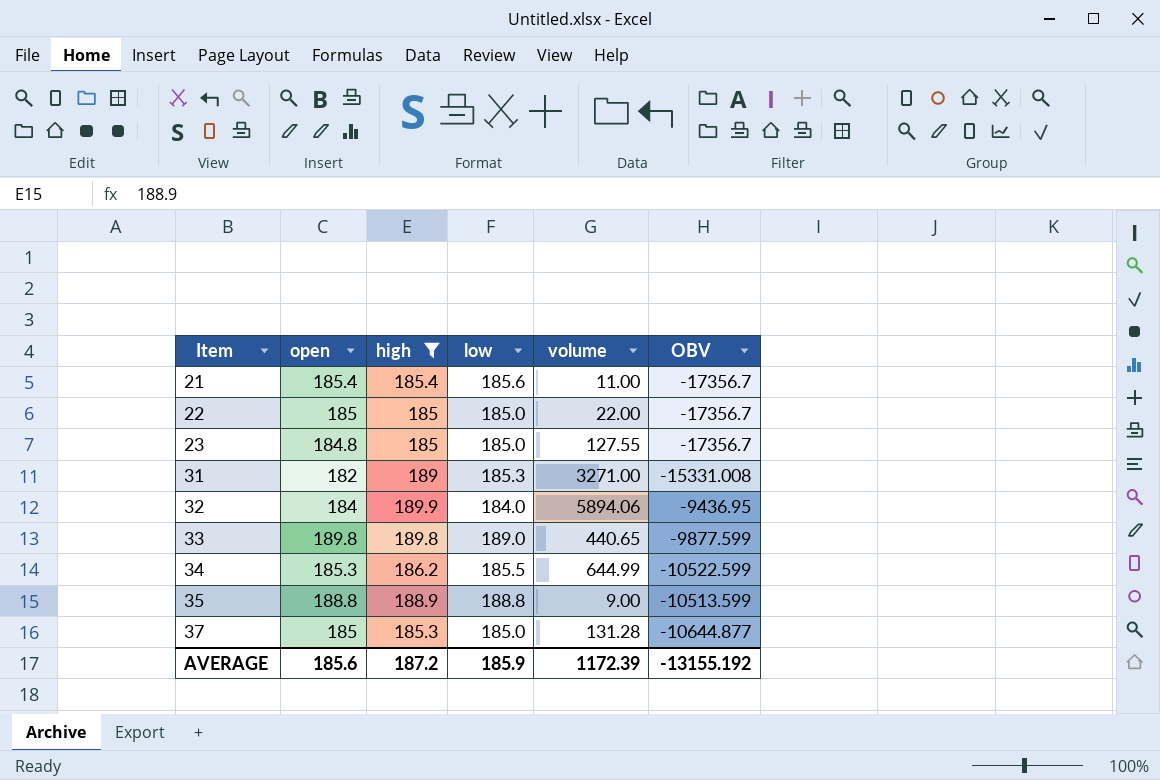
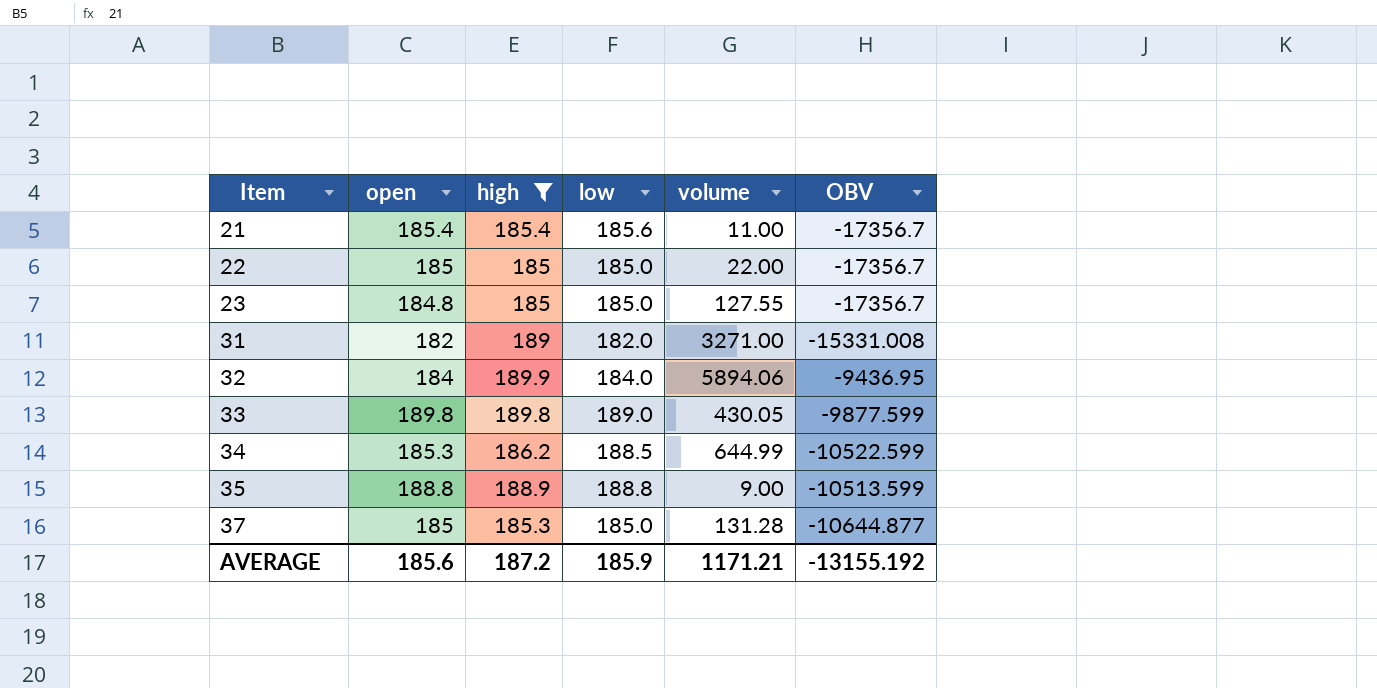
31 | low: 185.3 -> 182.0
33 | volume: 440.65 -> 430.05
34 | low: 185.5 -> 188.5
AVERAGE | volume: 1172.39 -> 1171.21

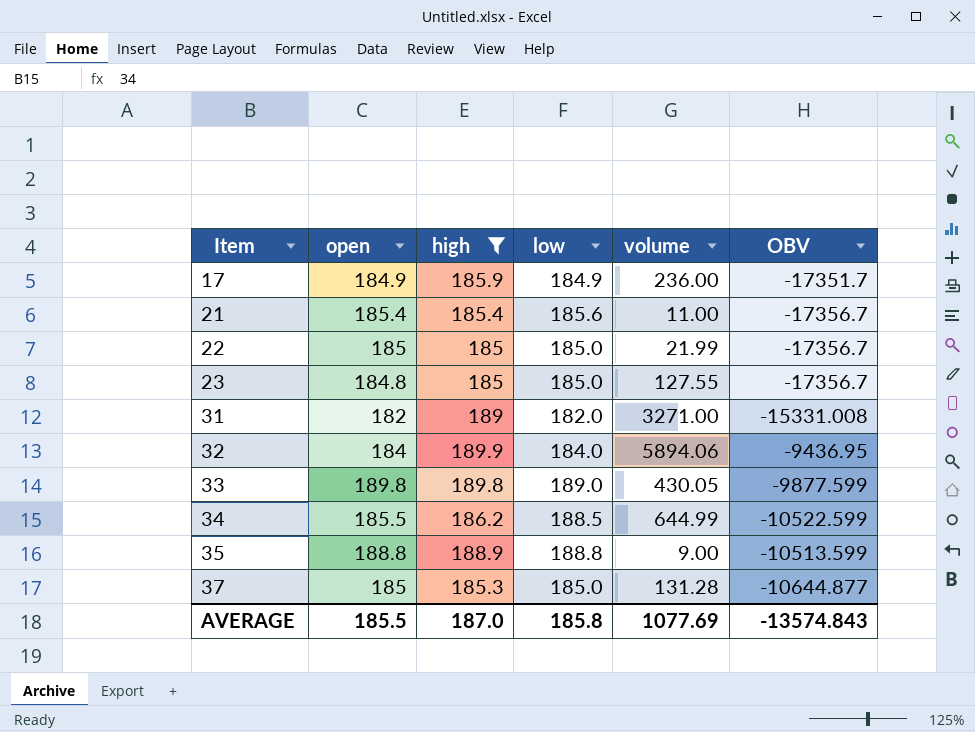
row 17: none -> 184.9 | 185.9 | 184.9 | 236.00 | -17351.7
22 | volume: 22.00 -> 21.99
34 | open: 185.3 -> 185.5
AVERAGE | open: 185.6 -> 185.5
AVERAGE | high: 187.2 -> 187.0
AVERAGE | low: 185.9 -> 185.8
AVERAGE | volume: 1171.21 -> 1077.69
AVERAGE | OBV: -13155.192 -> -13574.843

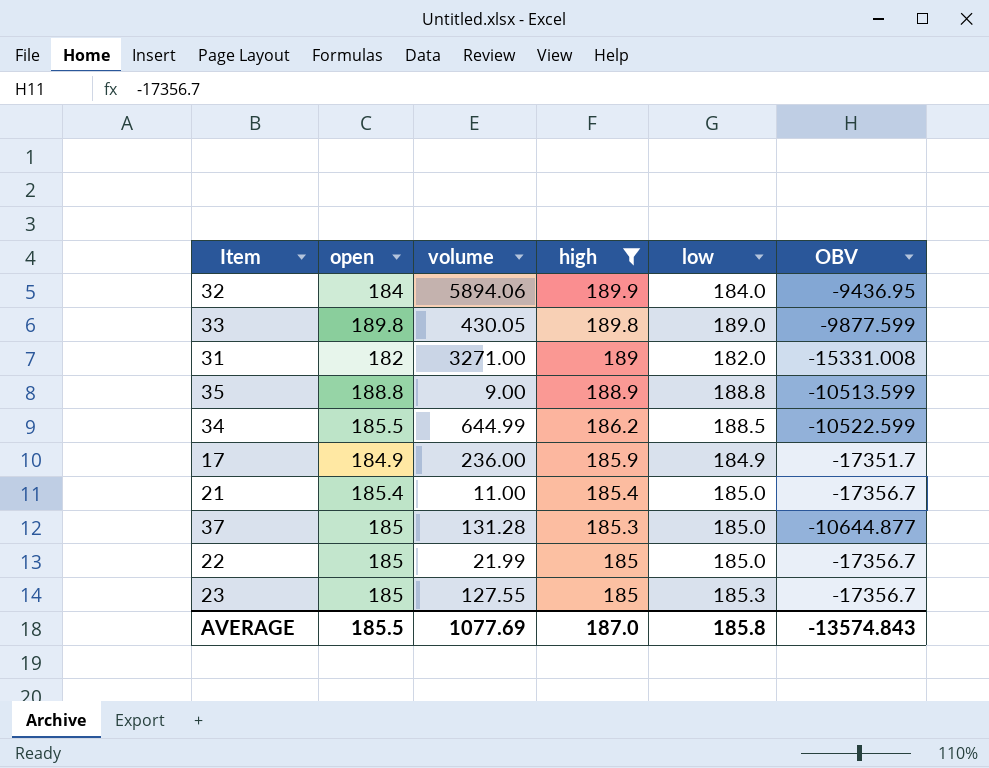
row order: Item ascending -> high descending
column volume | position: 5 -> 3
21 | low: 185.6 -> 185.0
23 | open: 184.8 -> 185
23 | low: 185.0 -> 185.3

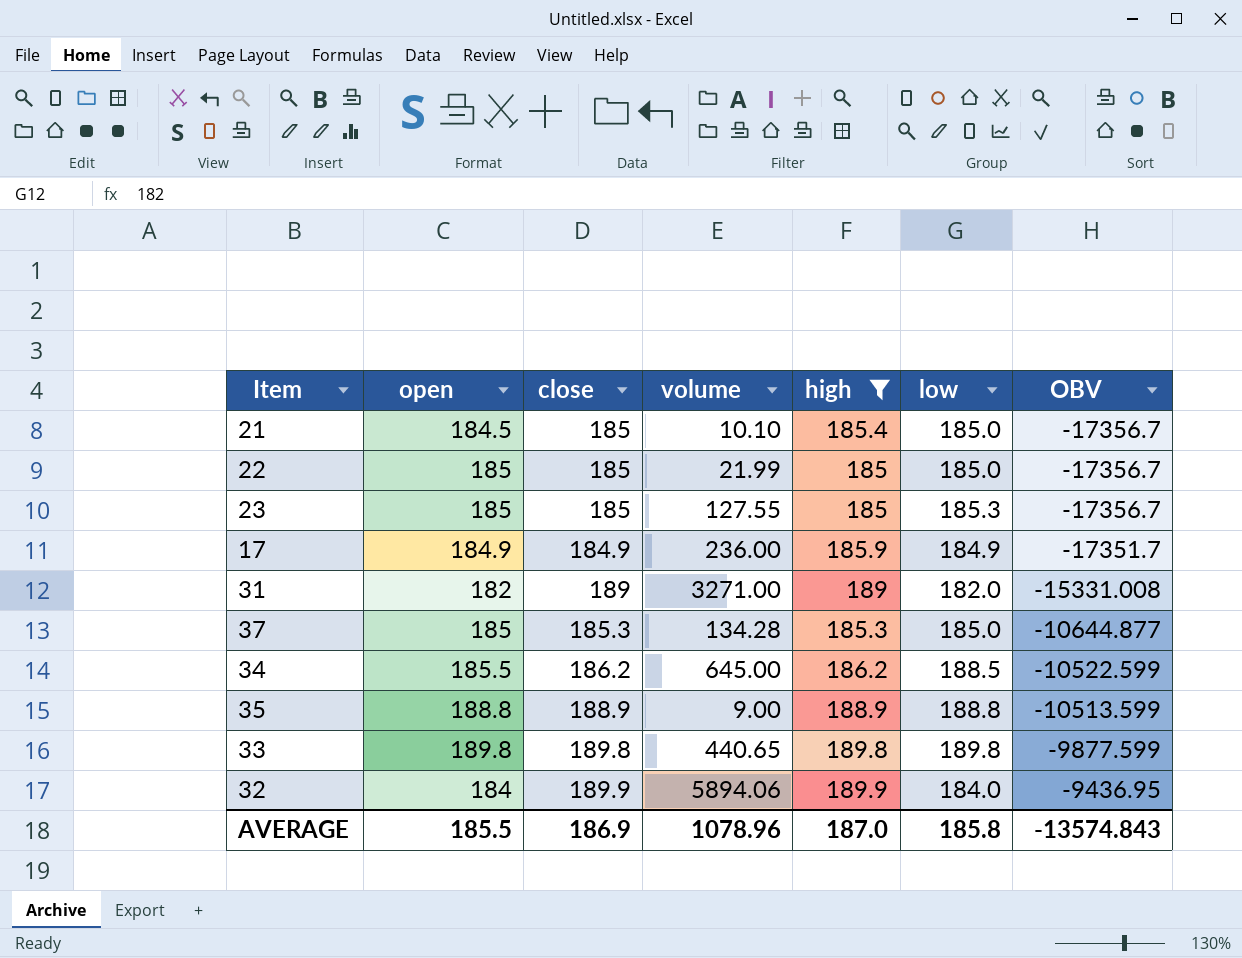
row order: high descending -> OBV ascending
column close | position: none -> 3
21 | open: 185.4 -> 184.5
21 | volume: 11.00 -> 10.10
37 | volume: 131.28 -> 134.28
34 | volume: 644.99 -> 645.00
33 | volume: 430.05 -> 440.65
33 | low: 189.0 -> 189.8
AVERAGE | volume: 1077.69 -> 1078.96

